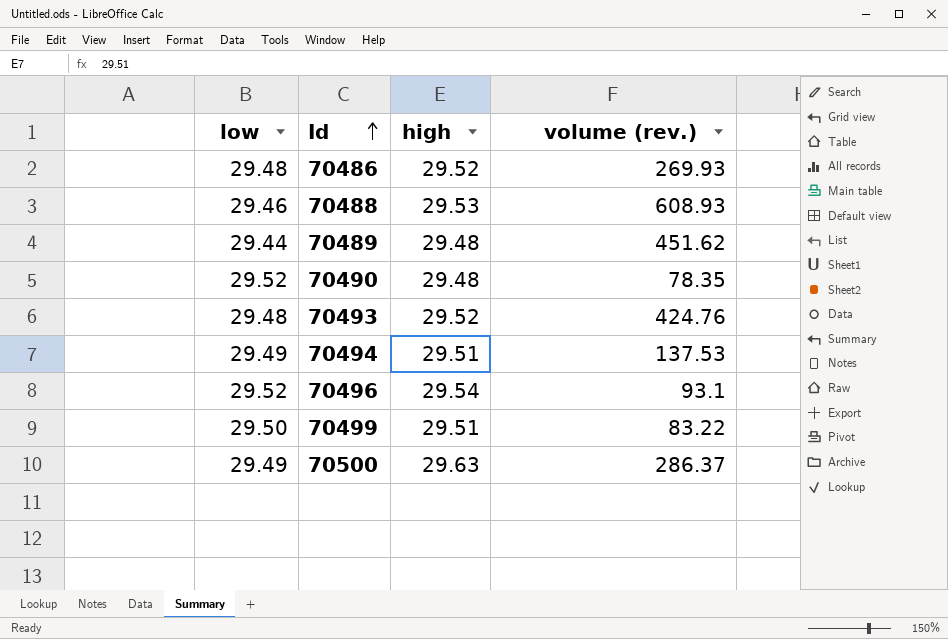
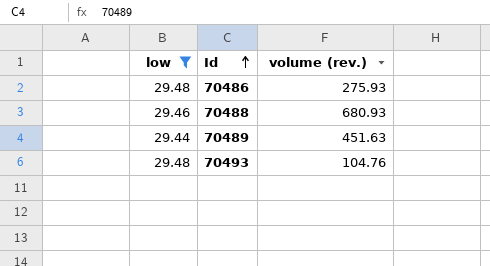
filter: none -> low <= 29.48
column high | position: 3 -> none
70486 | volume (rev.): 269.93 -> 275.93
70488 | volume (rev.): 608.93 -> 680.93
70489 | volume (rev.): 451.62 -> 451.63
70493 | volume (rev.): 424.76 -> 104.76

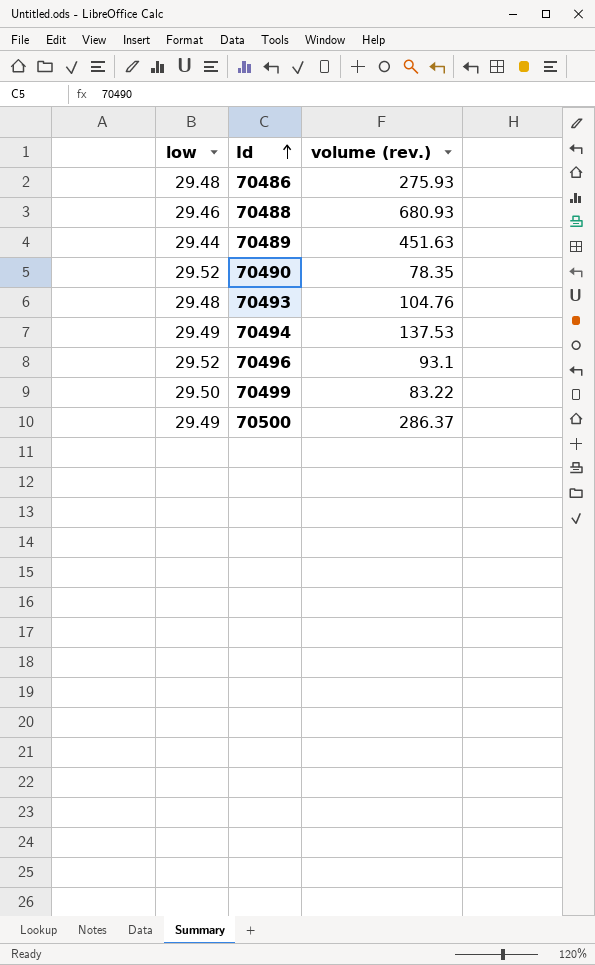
filter: low <= 29.48 -> none

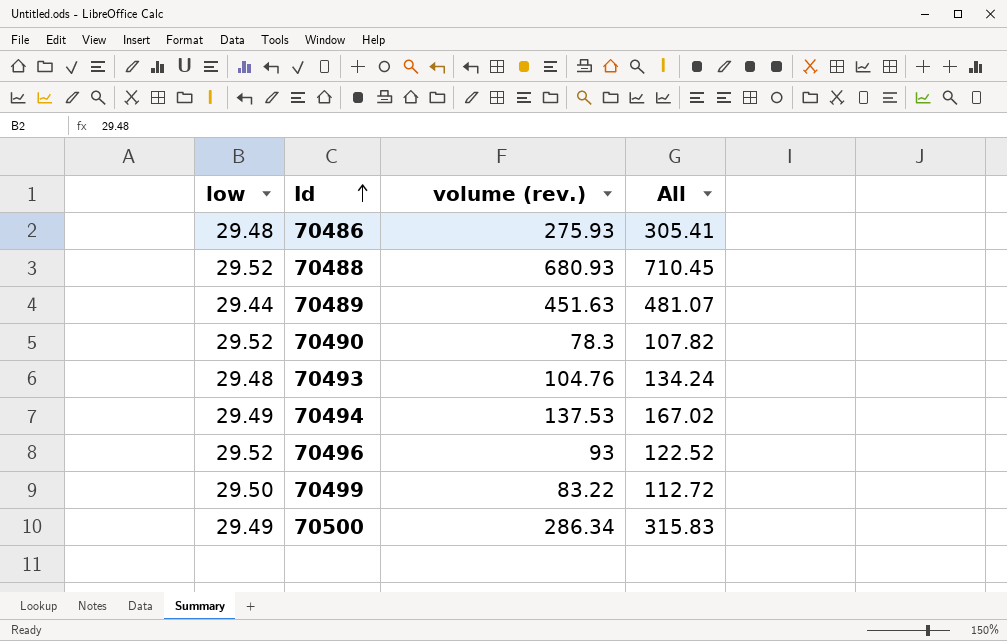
column All | formula: none -> [low] + [volume (rev.)]
70488 | low: 29.46 -> 29.52
70490 | volume (rev.): 78.35 -> 78.3
70496 | volume (rev.): 93.1 -> 93
70500 | volume (rev.): 286.37 -> 286.34

